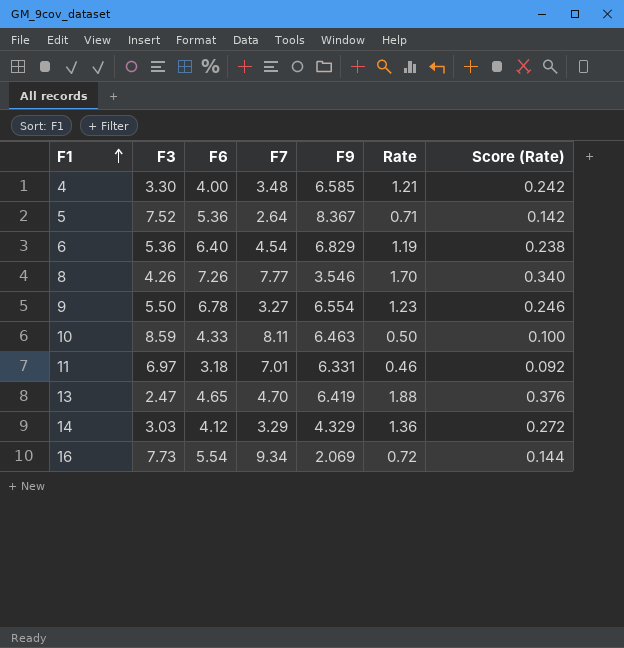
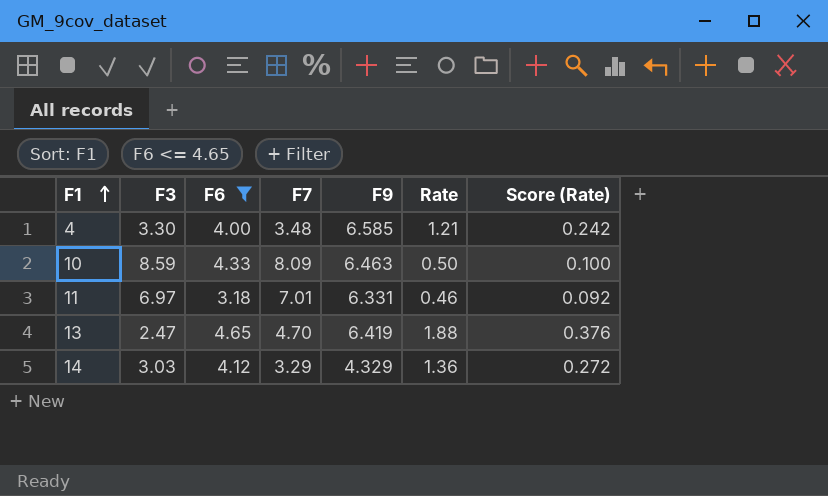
filter: none -> F6 <= 4.65
10 | F7: 8.11 -> 8.09

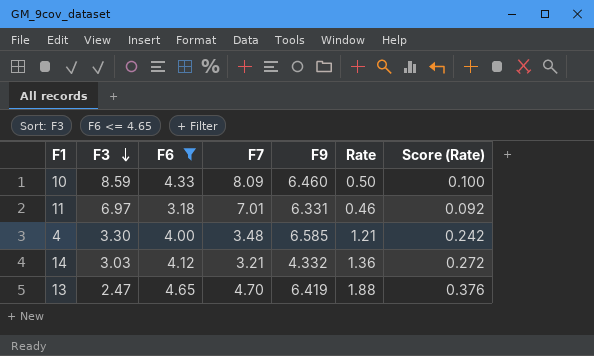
row order: F1 ascending -> F3 descending
10 | F9: 6.463 -> 6.460
14 | F7: 3.29 -> 3.21
14 | F9: 4.329 -> 4.332

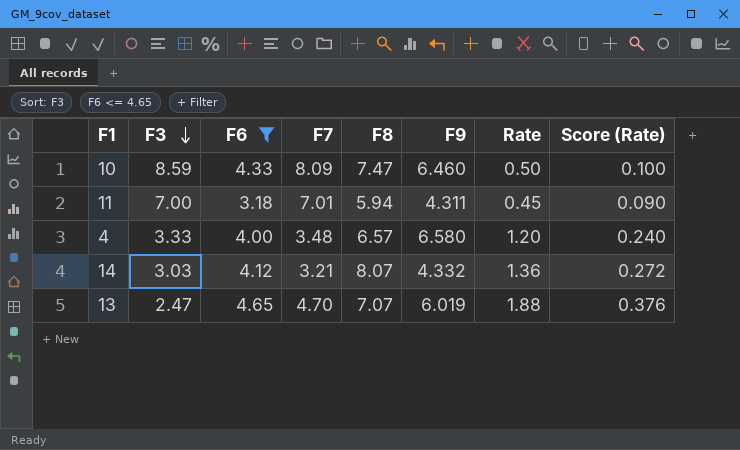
column F8 | position: none -> 5
11 | F3: 6.97 -> 7.00
11 | F9: 6.331 -> 4.311
11 | Rate: 0.46 -> 0.45
11 | Score (Rate): 0.092 -> 0.090
4 | F3: 3.30 -> 3.33
4 | F9: 6.585 -> 6.580
4 | Rate: 1.21 -> 1.20
4 | Score (Rate): 0.242 -> 0.240
13 | F9: 6.419 -> 6.019

